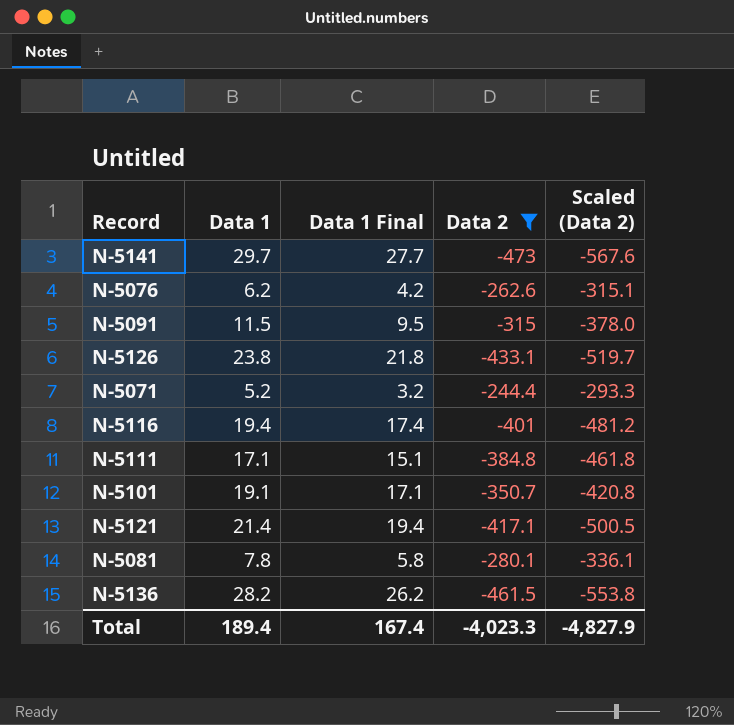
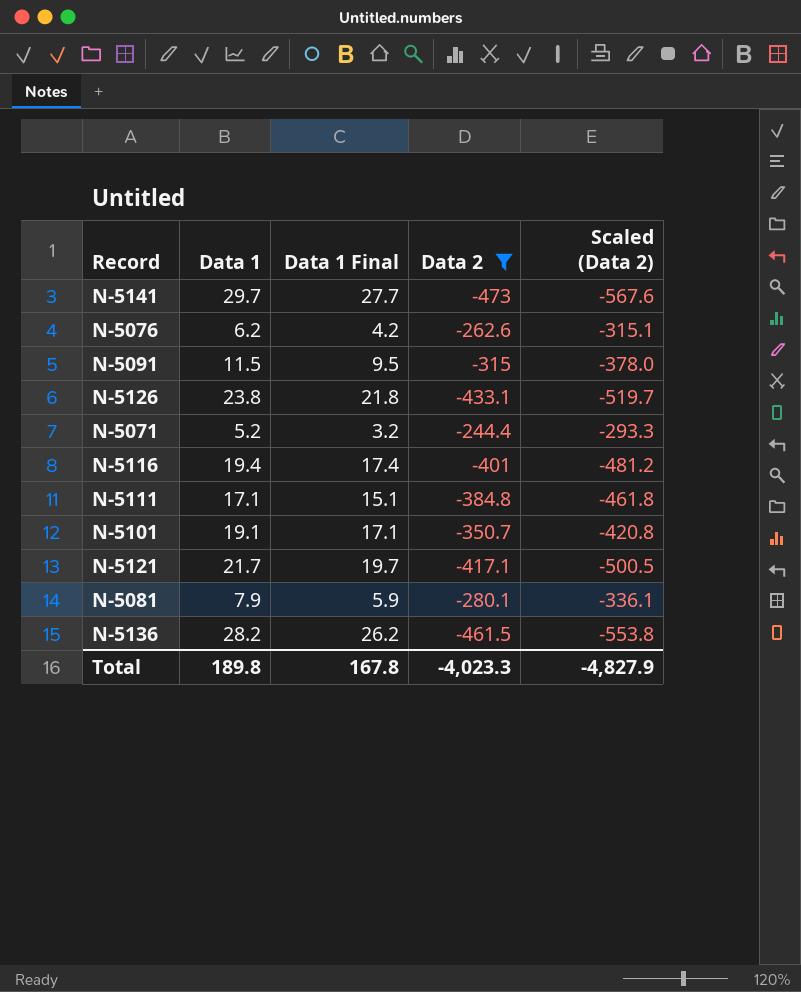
N-5121 | Data 1: 21.4 -> 21.7
N-5121 | Data 1 Final: 19.4 -> 19.7
N-5081 | Data 1: 7.8 -> 7.9
N-5081 | Data 1 Final: 5.8 -> 5.9
Total | Data 1: 189.4 -> 189.8
Total | Data 1 Final: 167.4 -> 167.8

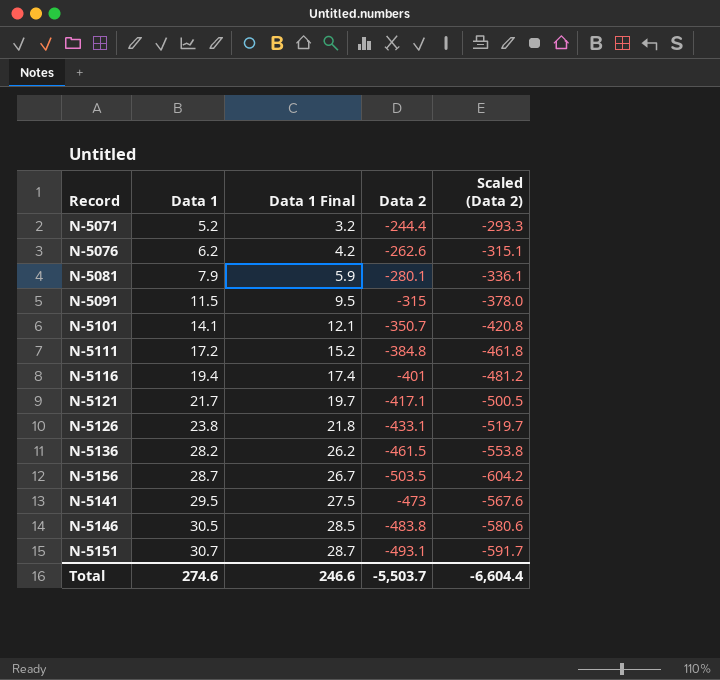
filter: Data 2 >= -473 -> none
row order: none -> Data 1 ascending
N-5101 | Data 1: 19.1 -> 14.1
N-5101 | Data 1 Final: 17.1 -> 12.1
N-5111 | Data 1: 17.1 -> 17.2
N-5111 | Data 1 Final: 15.1 -> 15.2
N-5141 | Data 1: 29.7 -> 29.5
N-5141 | Data 1 Final: 27.7 -> 27.5
Total | Data 1: 189.8 -> 274.6
Total | Data 1 Final: 167.8 -> 246.6
Total | Data 2: -4,023.3 -> -5,503.7
Total | Scaled (Data 2): -4,827.9 -> -6,604.4

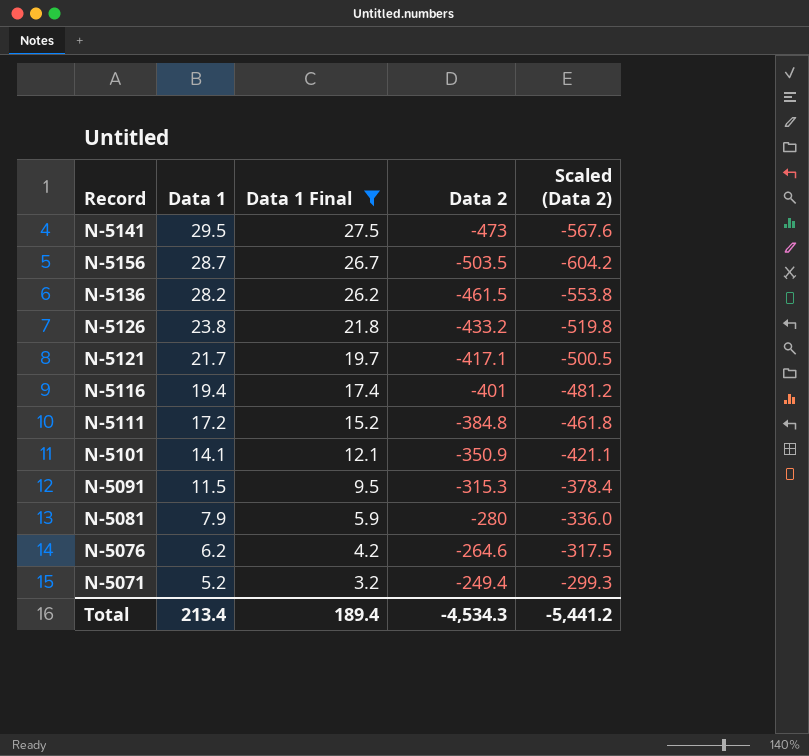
filter: none -> Data 1 Final <= 27.5
row order: Data 1 ascending -> Data 1 descending
N-5126 | Data 2: -433.1 -> -433.2
N-5126 | Scaled (Data 2): -519.7 -> -519.8
N-5101 | Data 2: -350.7 -> -350.9
N-5101 | Scaled (Data 2): -420.8 -> -421.1
N-5091 | Data 2: -315 -> -315.3
N-5091 | Scaled (Data 2): -378.0 -> -378.4
N-5081 | Data 2: -280.1 -> -280
N-5081 | Scaled (Data 2): -336.1 -> -336.0
N-5076 | Data 2: -262.6 -> -264.6
N-5076 | Scaled (Data 2): -315.1 -> -317.5
N-5071 | Data 2: -244.4 -> -249.4
N-5071 | Scaled (Data 2): -293.3 -> -299.3
Total | Data 1: 274.6 -> 213.4
Total | Data 1 Final: 246.6 -> 189.4
Total | Data 2: -5,503.7 -> -4,534.3
Total | Scaled (Data 2): -6,604.4 -> -5,441.2

